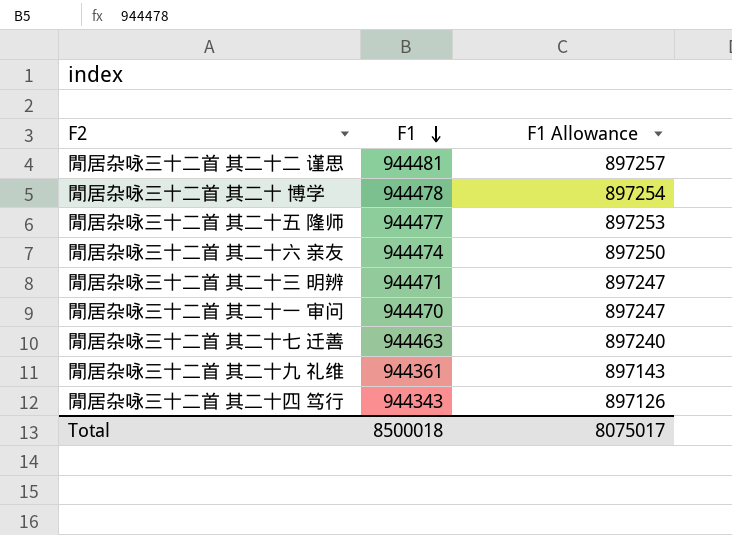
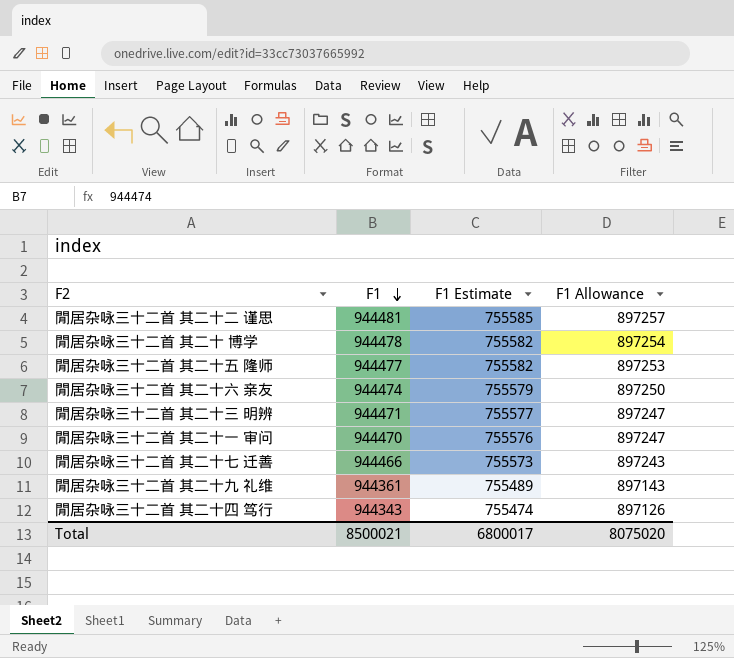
column F1 Estimate | formula: none -> [F1] * 0.8
閒居杂咏三十二首 其二十七 迁善 | F1: 944463 -> 944466
閒居杂咏三十二首 其二十七 迁善 | F1 Allowance: 897240 -> 897243
Total | F1: 8500018 -> 8500021
Total | F1 Allowance: 8075017 -> 8075020

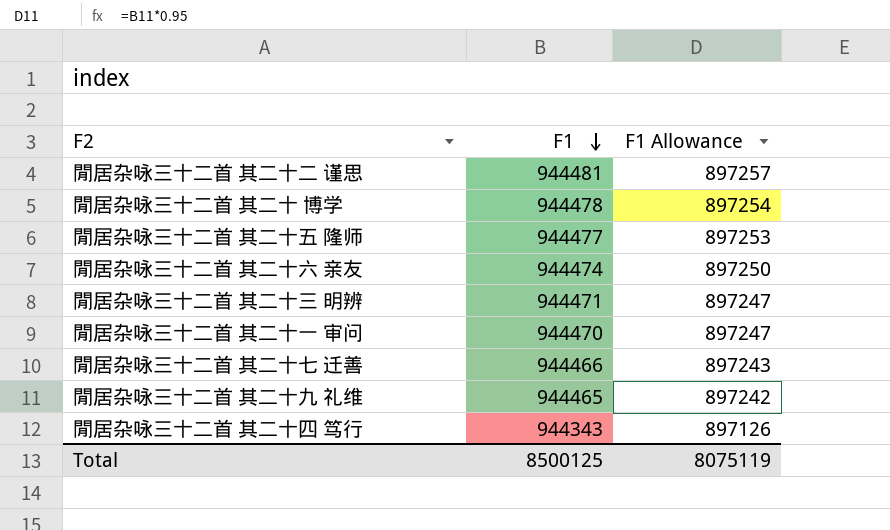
column F1 Estimate | formula: [F1] * 0.8 -> none
閒居杂咏三十二首 其二十九 礼维 | F1: 944361 -> 944465
閒居杂咏三十二首 其二十九 礼维 | F1 Allowance: 897143 -> 897242
Total | F1: 8500021 -> 8500125
Total | F1 Allowance: 8075020 -> 8075119

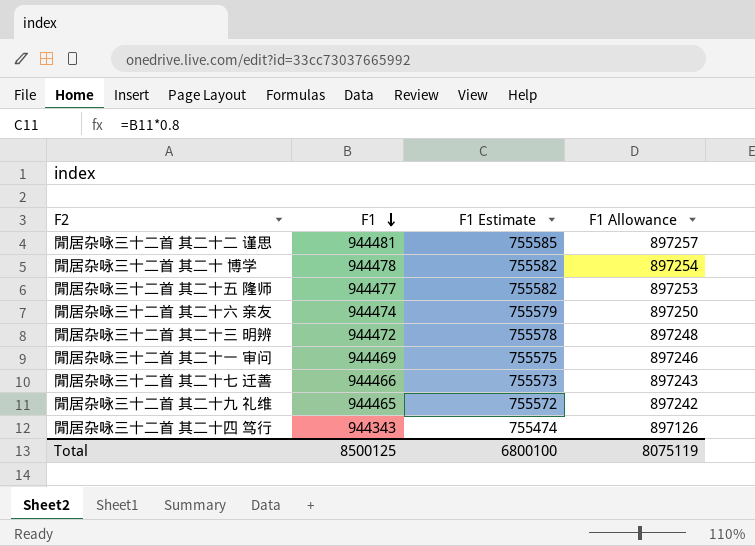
column F1 Estimate | formula: none -> [F1] * 0.8
閒居杂咏三十二首 其二十三 明辨 | F1: 944471 -> 944472
閒居杂咏三十二首 其二十三 明辨 | F1 Allowance: 897247 -> 897248
閒居杂咏三十二首 其二十一 审问 | F1: 944470 -> 944469
閒居杂咏三十二首 其二十一 审问 | F1 Allowance: 897247 -> 897246

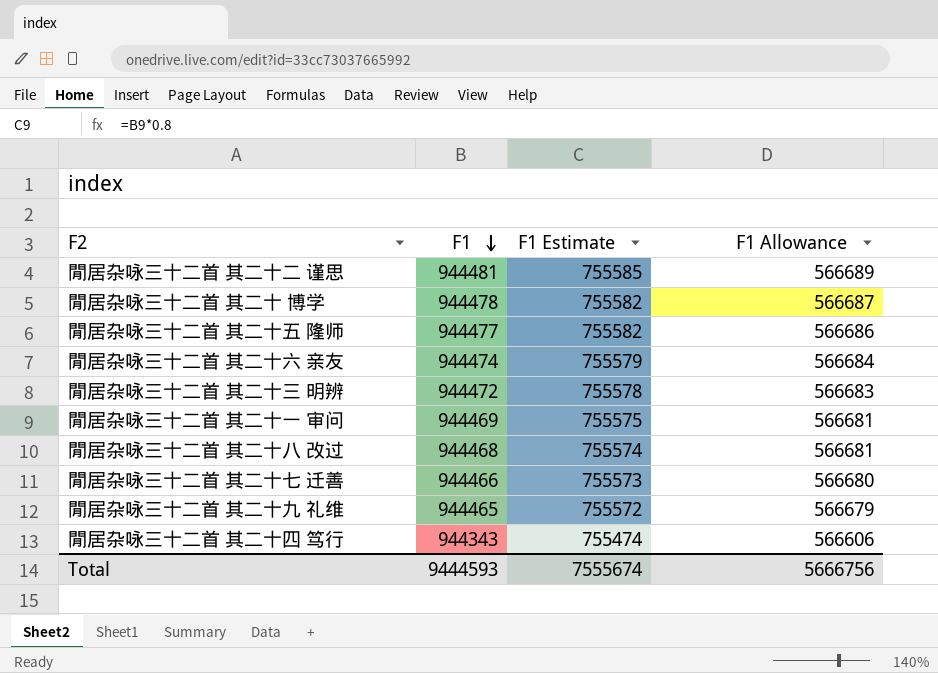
column F1 Allowance | formula: [F1] * 0.95 -> [F1] * 0.6
row 閒居杂咏三十二首 其二十八 改过: none -> 944468 | 755574 | 566681
Total | F1: 8500125 -> 9444593
Total | F1 Estimate: 6800100 -> 7555674
Total | F1 Allowance: 8075119 -> 5666756

